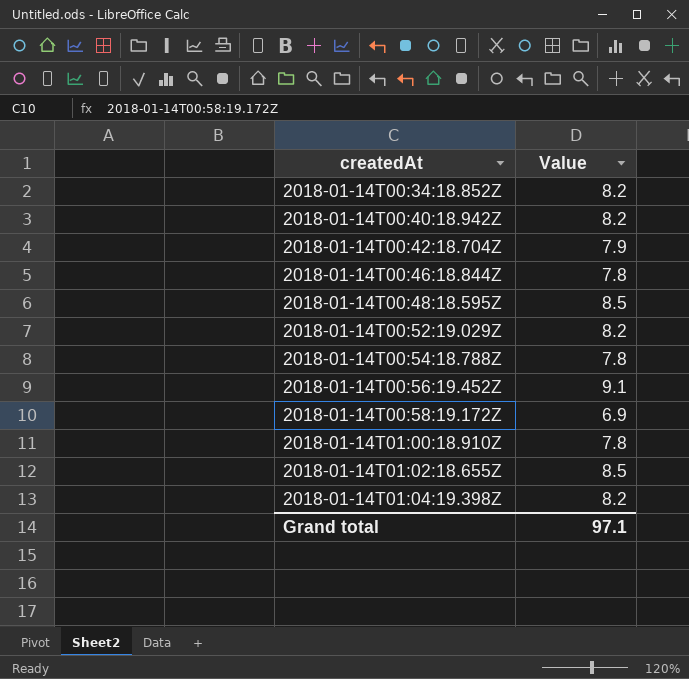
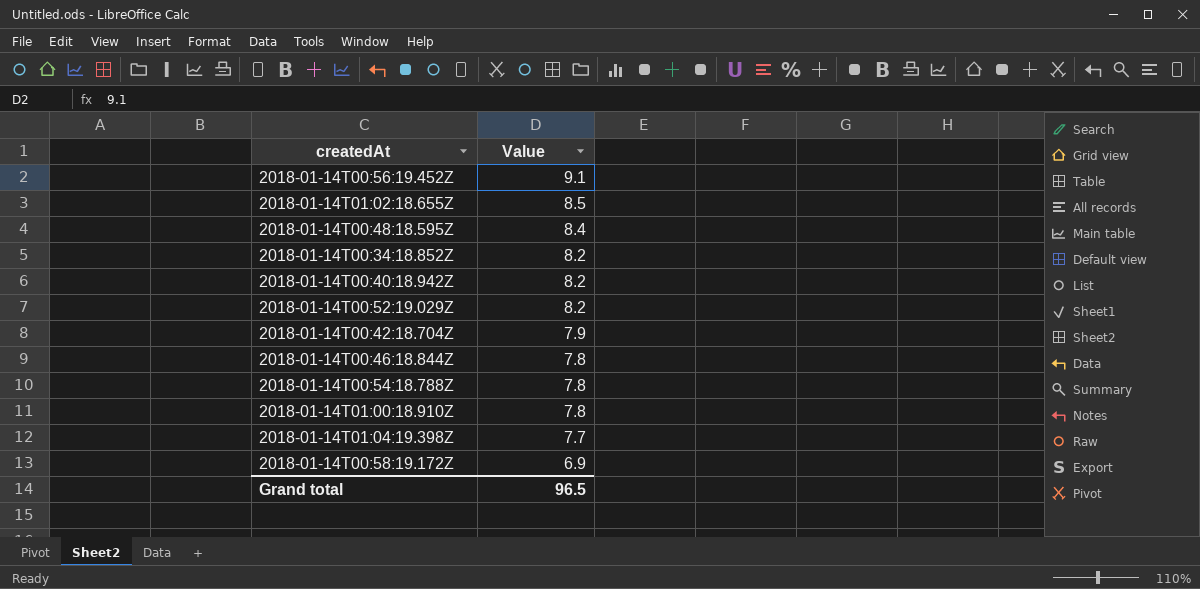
row order: createdAt ascending -> Value descending
2018-01-14T00:48:18.595Z | Value: 8.5 -> 8.4
2018-01-14T01:04:19.398Z | Value: 8.2 -> 7.7
Grand total | Value: 97.1 -> 96.5

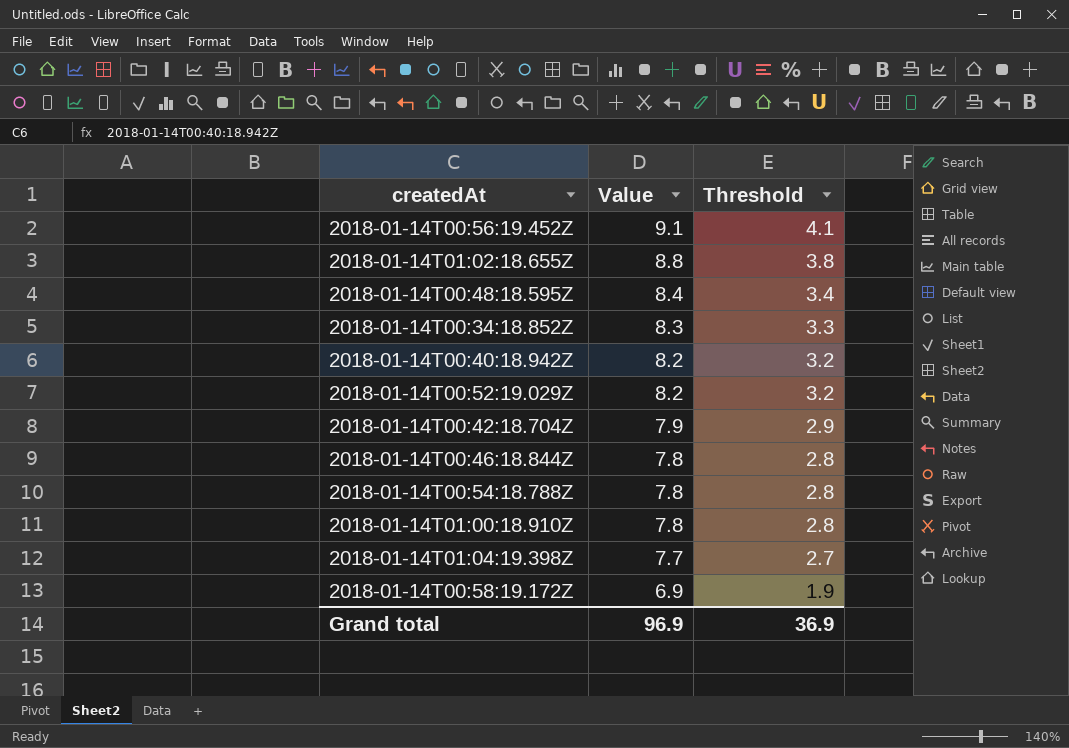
column Threshold | formula: none -> [Value] - 5
2018-01-14T01:02:18.655Z | Value: 8.5 -> 8.8
2018-01-14T00:34:18.852Z | Value: 8.2 -> 8.3
Grand total | Value: 96.5 -> 96.9

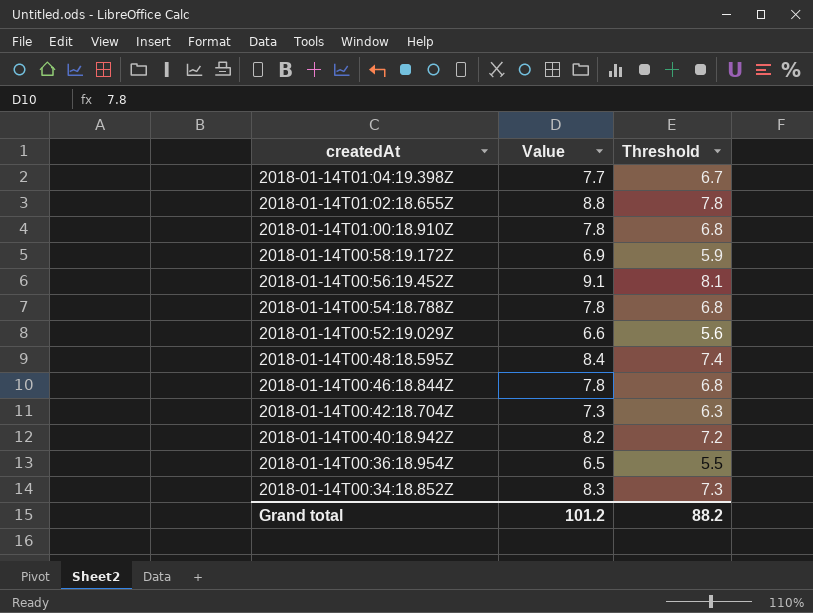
row order: Value descending -> createdAt descending
column Threshold | formula: [Value] - 5 -> [Value] - 1
2018-01-14T00:52:19.029Z | Value: 8.2 -> 6.6
2018-01-14T00:42:18.704Z | Value: 7.9 -> 7.3
row 2018-01-14T00:36:18.954Z: none -> 6.5 | 5.5
Grand total | Value: 96.9 -> 101.2
Grand total | Threshold: 36.9 -> 88.2

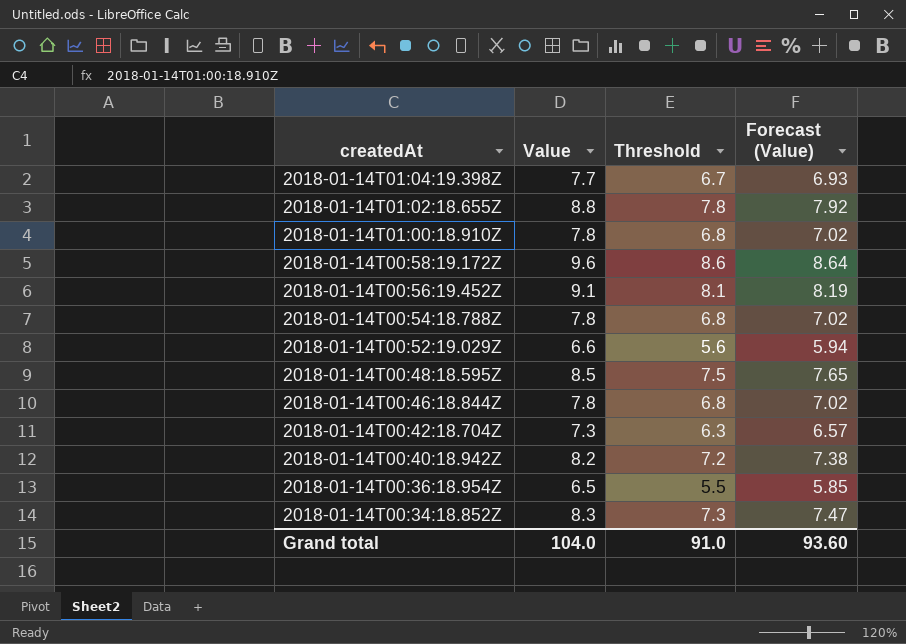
column Forecast (Value) | formula: none -> [Value] * 0.9
2018-01-14T00:58:19.172Z | Value: 6.9 -> 9.6
2018-01-14T00:58:19.172Z | Threshold: 5.9 -> 8.6
2018-01-14T00:48:18.595Z | Value: 8.4 -> 8.5
2018-01-14T00:48:18.595Z | Threshold: 7.4 -> 7.5
Grand total | Value: 101.2 -> 104.0
Grand total | Threshold: 88.2 -> 91.0

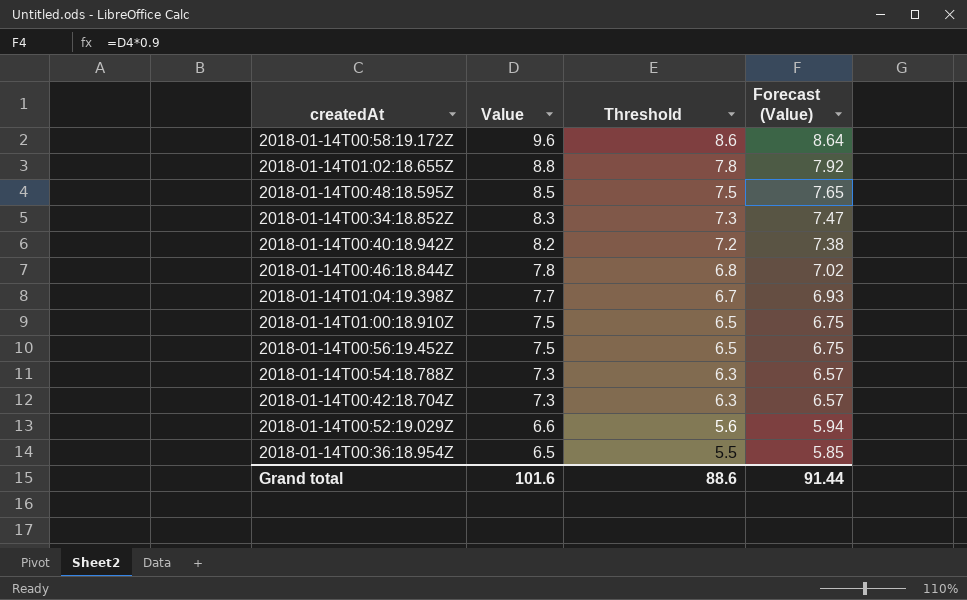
row order: createdAt descending -> Value descending
2018-01-14T01:00:18.910Z | Value: 7.8 -> 7.5
2018-01-14T01:00:18.910Z | Threshold: 6.8 -> 6.5
2018-01-14T01:00:18.910Z | Forecast (Value): 7.02 -> 6.75
2018-01-14T00:56:19.452Z | Value: 9.1 -> 7.5
2018-01-14T00:56:19.452Z | Threshold: 8.1 -> 6.5
2018-01-14T00:56:19.452Z | Forecast (Value): 8.19 -> 6.75
2018-01-14T00:54:18.788Z | Value: 7.8 -> 7.3
2018-01-14T00:54:18.788Z | Threshold: 6.8 -> 6.3
2018-01-14T00:54:18.788Z | Forecast (Value): 7.02 -> 6.57
Grand total | Value: 104.0 -> 101.6
Grand total | Threshold: 91.0 -> 88.6
Grand total | Forecast (Value): 93.60 -> 91.44

